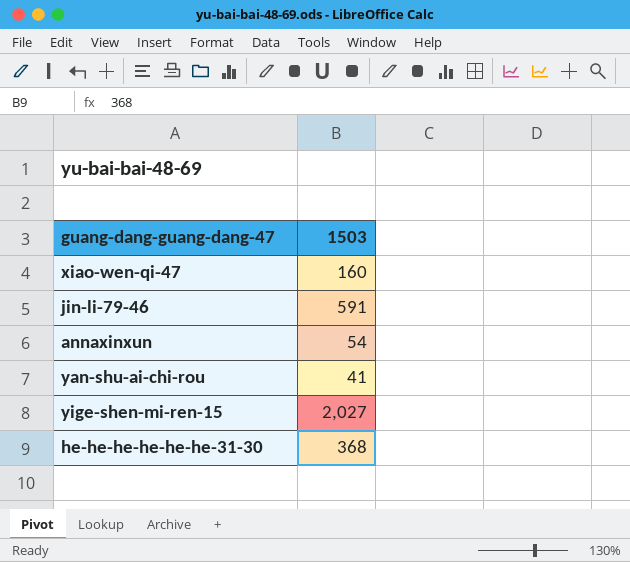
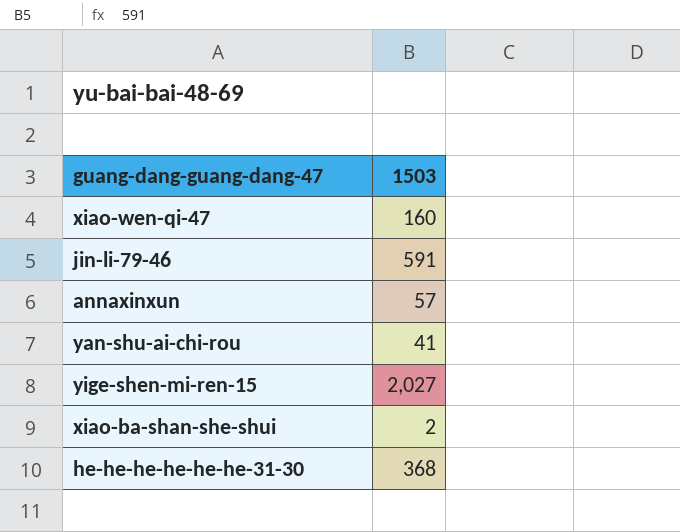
annaxinxun | 1503: 54 -> 57
row xiao-ba-shan-she-shui: none -> 2

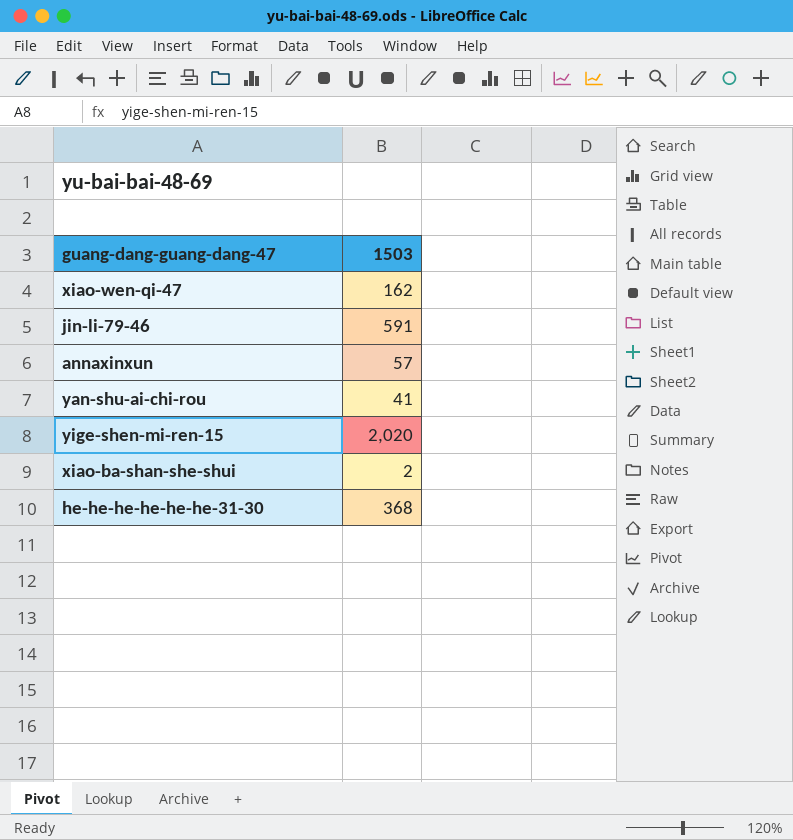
xiao-wen-qi-47 | 1503: 160 -> 162
yige-shen-mi-ren-15 | 1503: 2,027 -> 2,020

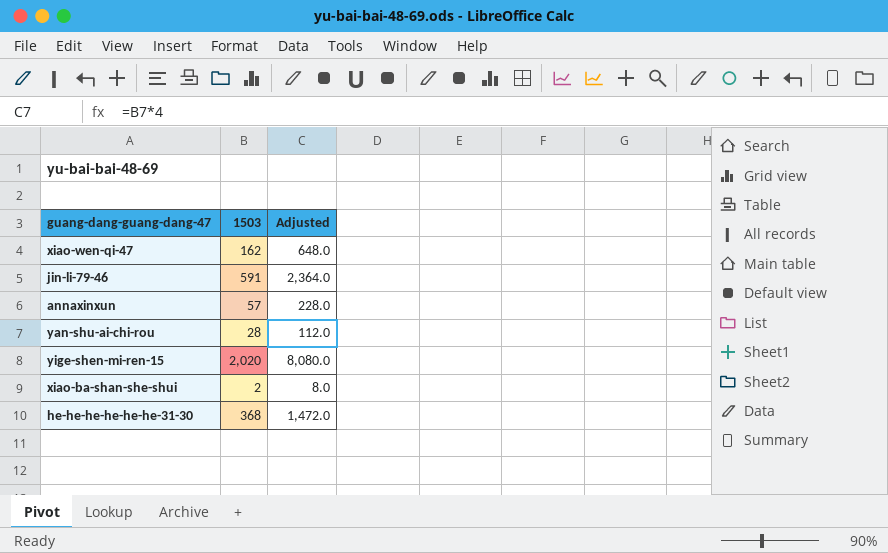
column Adjusted | formula: none -> [1503] * 4
yan-shu-ai-chi-rou | 1503: 41 -> 28

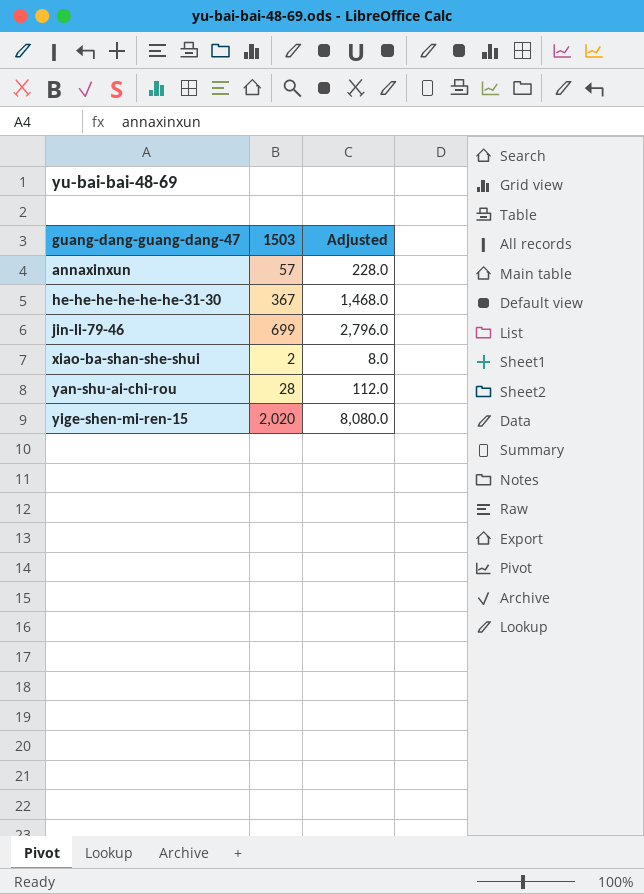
row order: none -> guang-dang-guang-dang-47 ascending
row xiao-wen-qi-47: 162 | 648.0 -> none
he-he-he-he-he-he-31-30 | 1503: 368 -> 367
he-he-he-he-he-he-31-30 | Adjusted: 1,472.0 -> 1,468.0
jin-li-79-46 | 1503: 591 -> 699
jin-li-79-46 | Adjusted: 2,364.0 -> 2,796.0

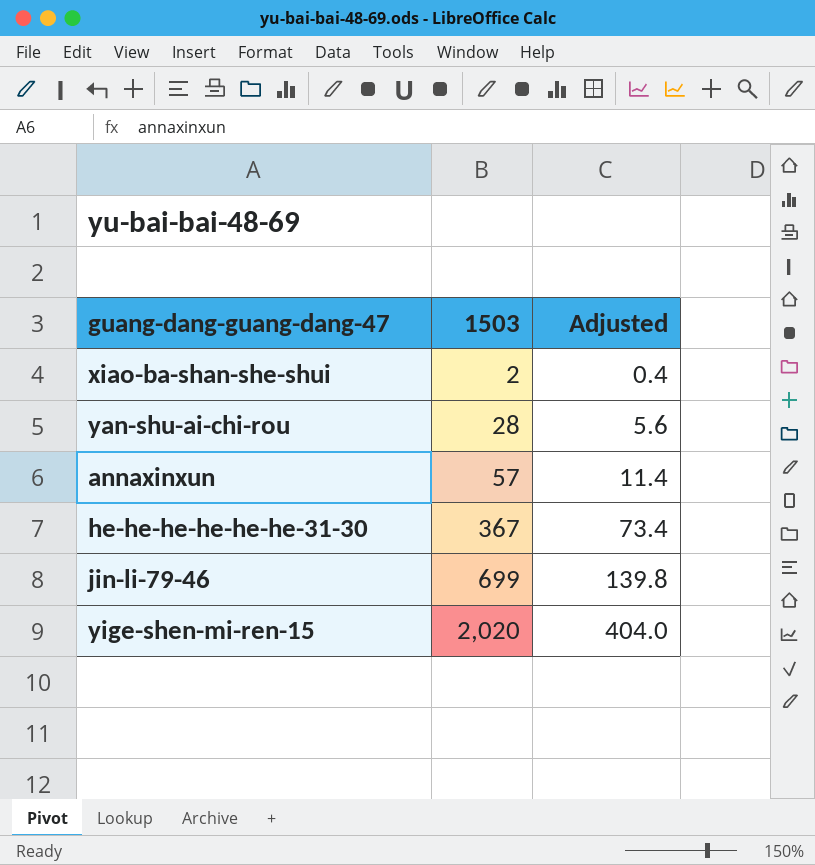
row order: guang-dang-guang-dang-47 ascending -> 1503 ascending
column Adjusted | formula: [1503] * 4 -> [1503] * 0.2

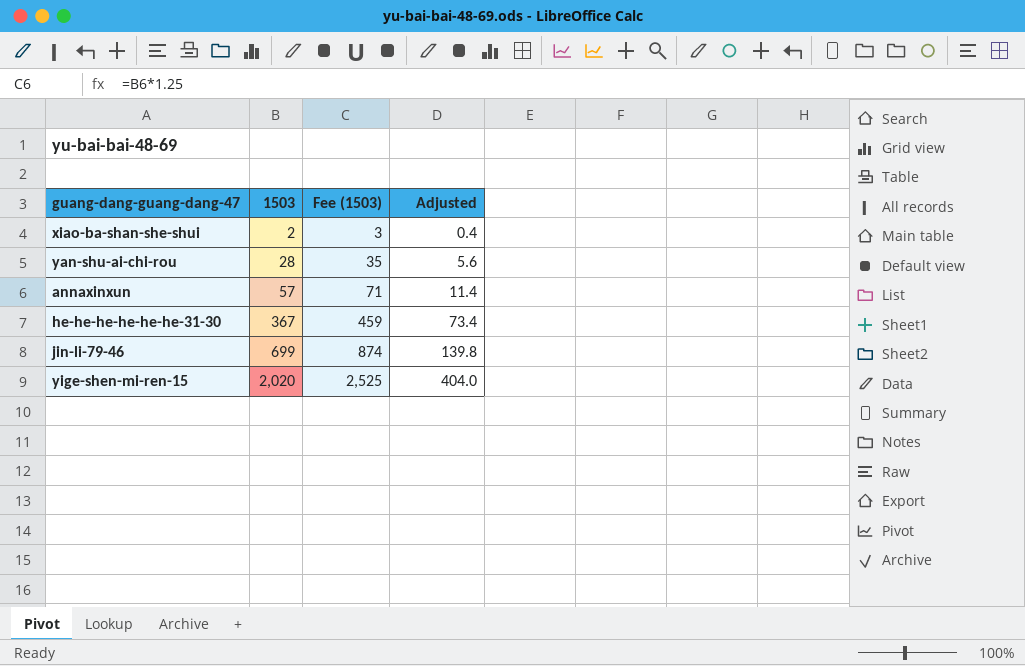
column Fee (1503) | formula: none -> [1503] * 1.25

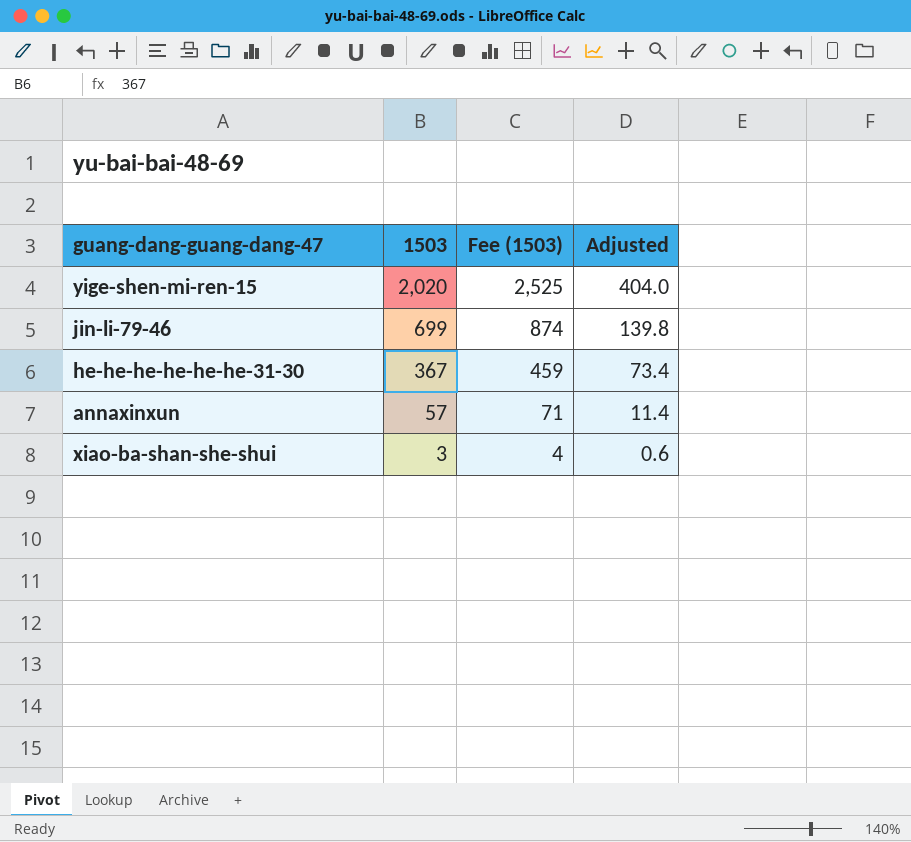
row order: 1503 ascending -> 1503 descending
row yan-shu-ai-chi-rou: 28 | 35 | 5.6 -> none
xiao-ba-shan-she-shui | 1503: 2 -> 3
xiao-ba-shan-she-shui | Fee (1503): 3 -> 4
xiao-ba-shan-she-shui | Adjusted: 0.4 -> 0.6

